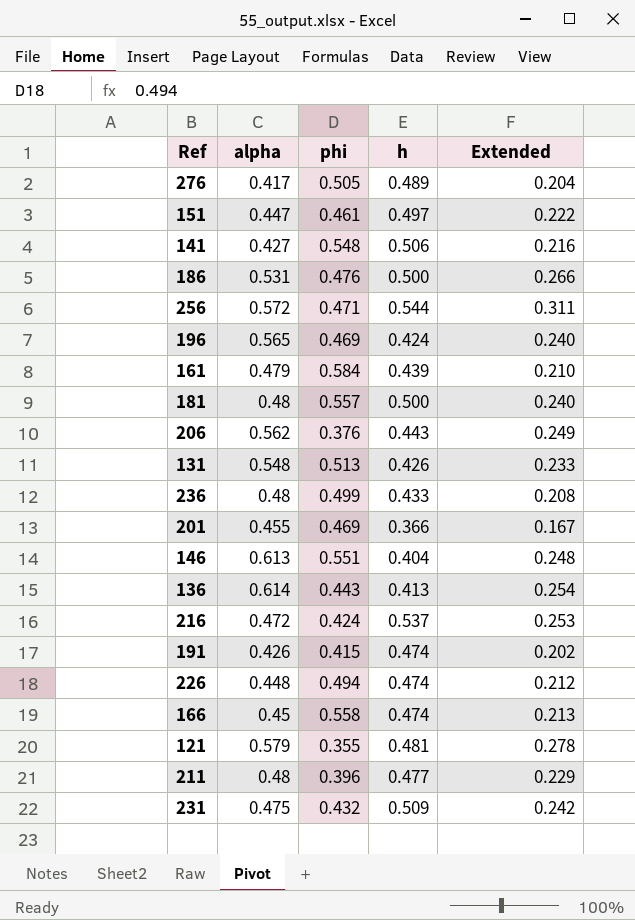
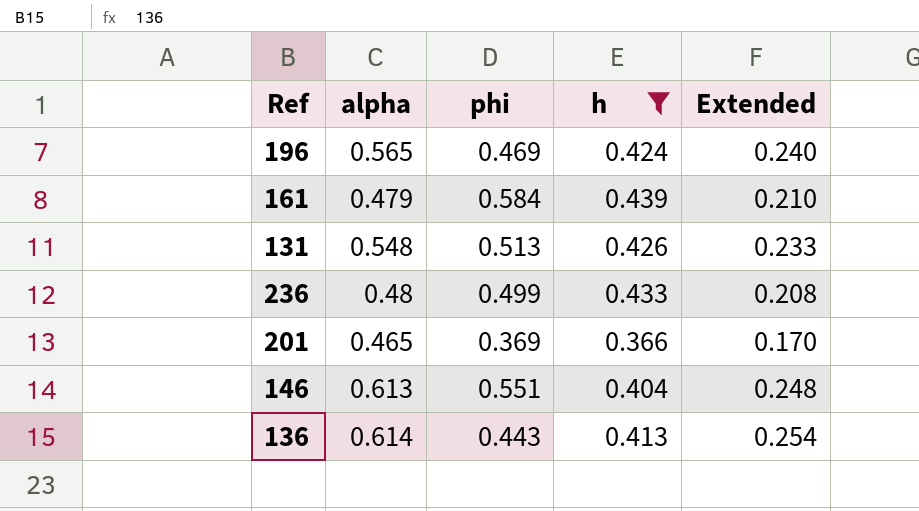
filter: none -> h <= 0.439
201 | alpha: 0.455 -> 0.465
201 | phi: 0.469 -> 0.369
201 | Extended: 0.167 -> 0.170

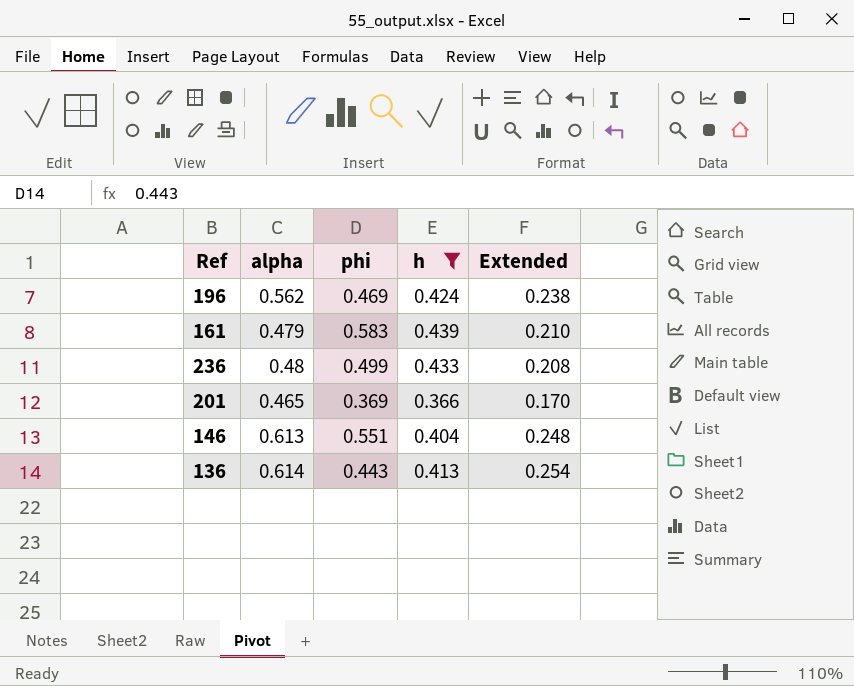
row 131: 0.548 | 0.513 | 0.426 | 0.233 -> none
196 | alpha: 0.565 -> 0.562
196 | Extended: 0.240 -> 0.238
161 | phi: 0.584 -> 0.583

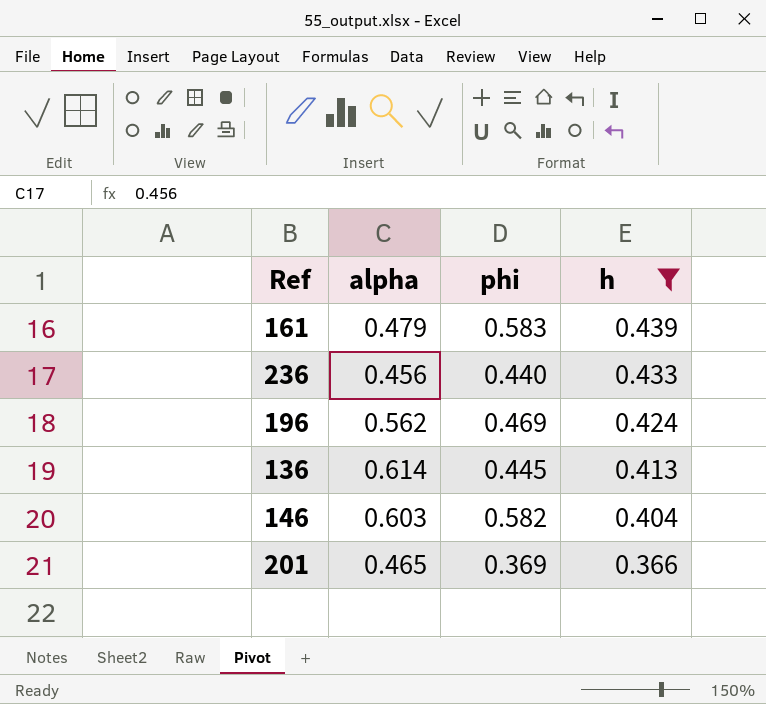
row order: none -> h descending
column Extended | formula: [alpha] * [h] -> none
236 | alpha: 0.48 -> 0.456
236 | phi: 0.499 -> 0.440
136 | phi: 0.443 -> 0.445
146 | alpha: 0.613 -> 0.603
146 | phi: 0.551 -> 0.582

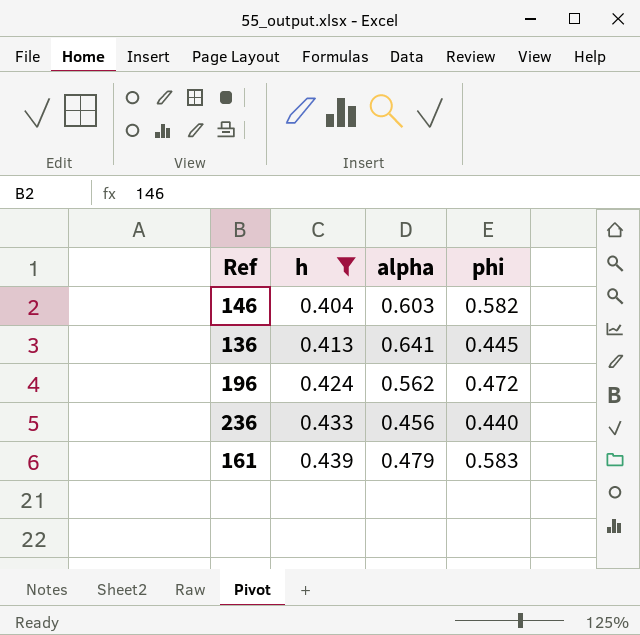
row order: h descending -> h ascending
column h | position: 4 -> 2
row 201: 0.465 | 0.369 | 0.366 -> none
136 | alpha: 0.614 -> 0.641
196 | phi: 0.469 -> 0.472

